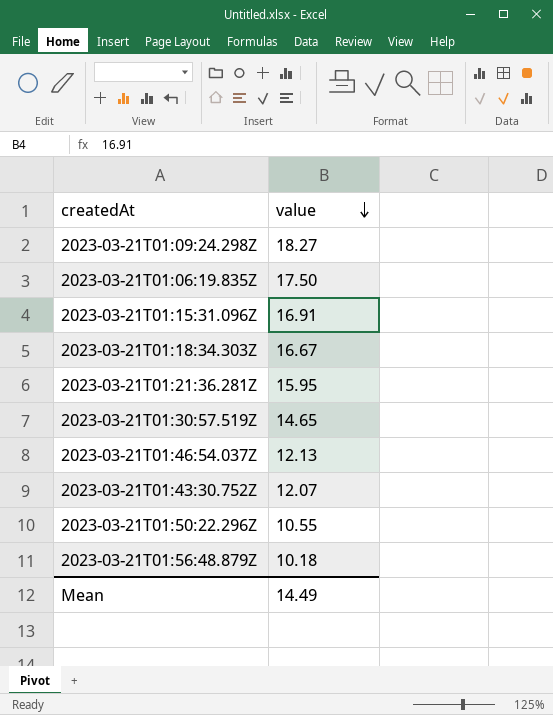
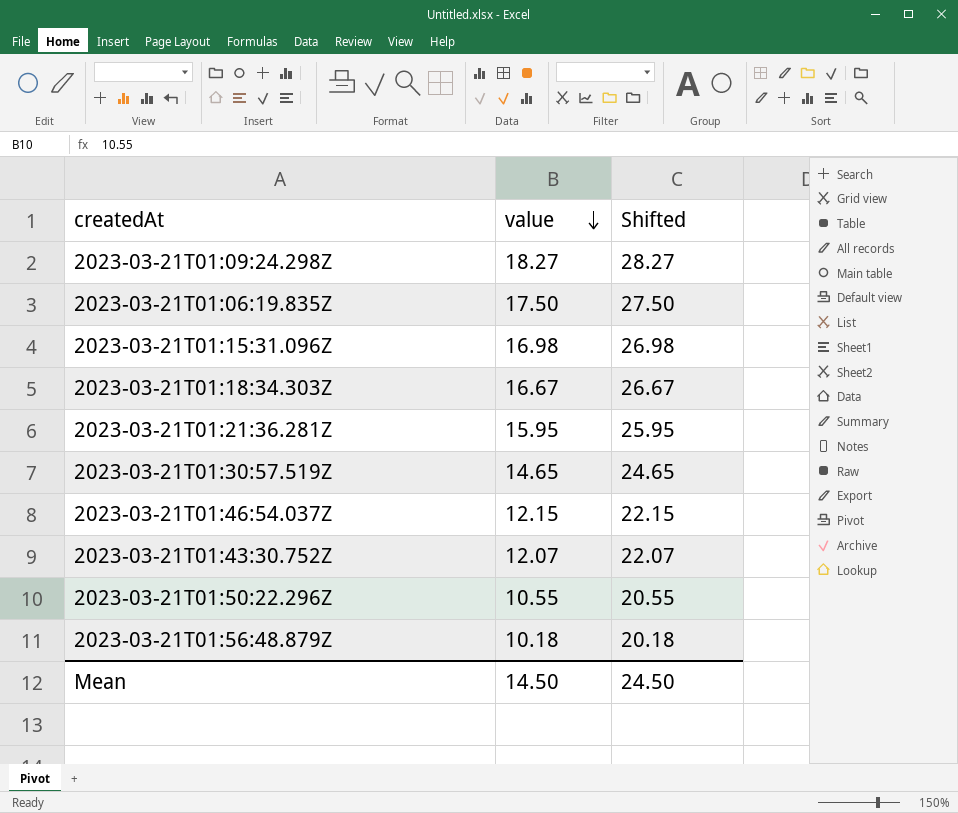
column Shifted | formula: none -> [value] + 10
2023-03-21T01:15:31.096Z | value: 16.91 -> 16.98
2023-03-21T01:46:54.037Z | value: 12.13 -> 12.15
Mean | value: 14.49 -> 14.50

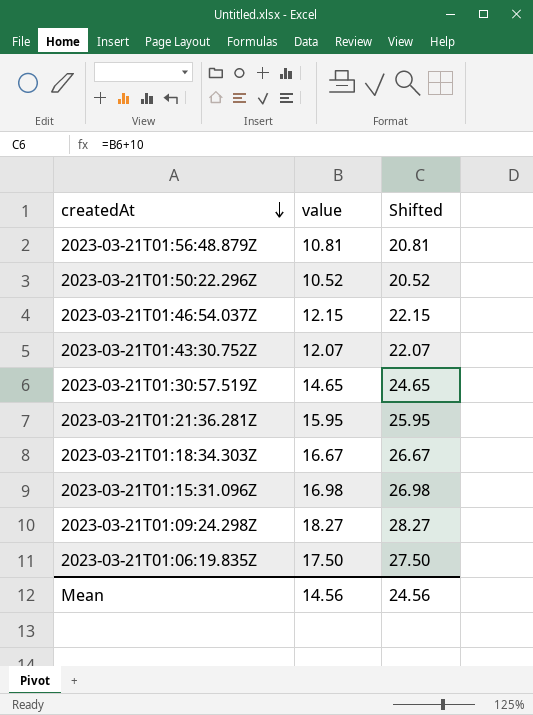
row order: value descending -> createdAt descending
2023-03-21T01:56:48.879Z | value: 10.18 -> 10.81
2023-03-21T01:56:48.879Z | Shifted: 20.18 -> 20.81
2023-03-21T01:50:22.296Z | value: 10.55 -> 10.52
2023-03-21T01:50:22.296Z | Shifted: 20.55 -> 20.52
Mean | value: 14.50 -> 14.56
Mean | Shifted: 24.50 -> 24.56

